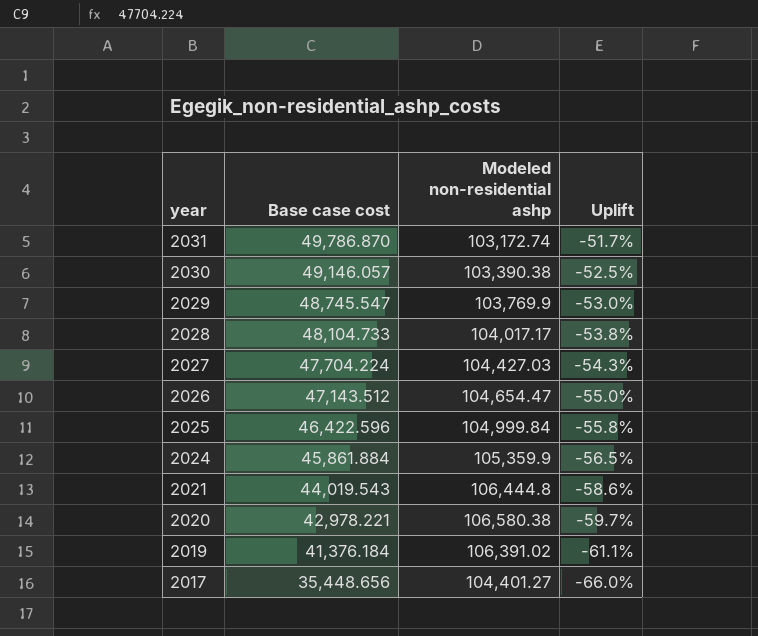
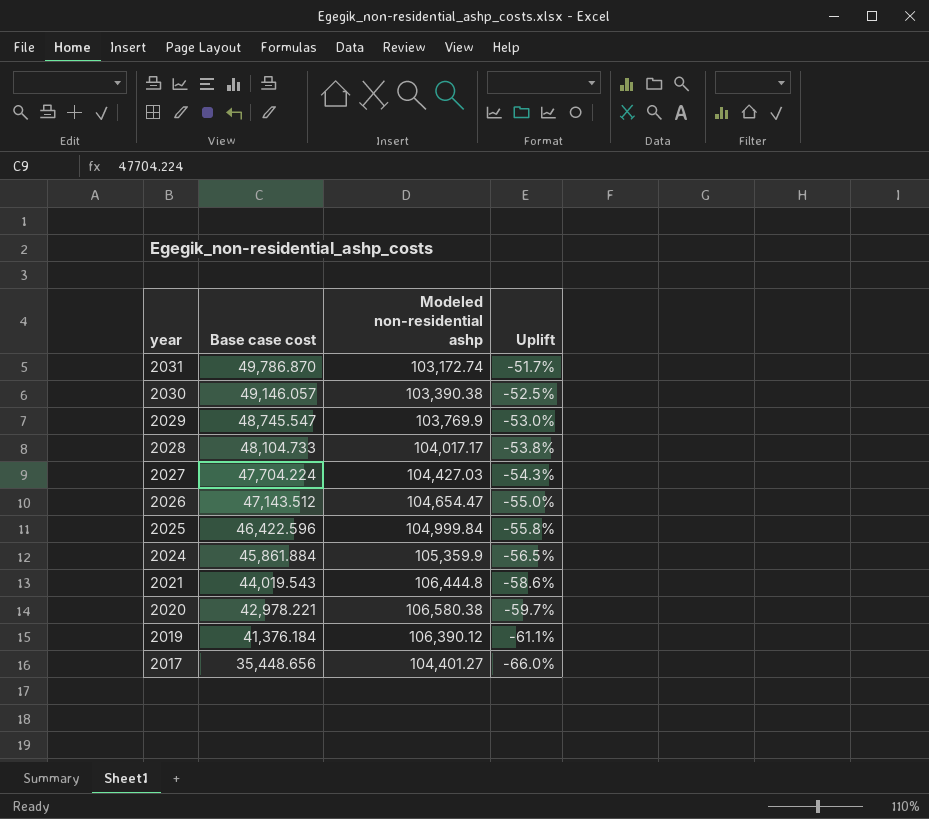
2019 | Modeled non-residential ashp: 106,391.02 -> 106,390.12

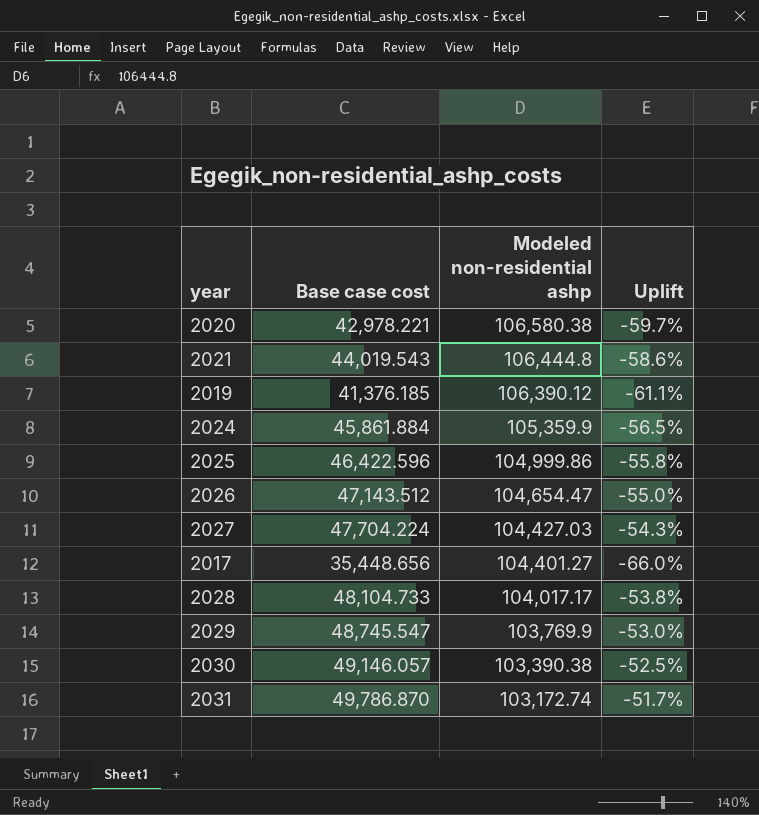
row order: year descending -> Modeled non-residential ashp descending
2019 | Base case cost: 41,376.184 -> 41,376.185
2025 | Modeled non-residential ashp: 104,999.84 -> 104,999.86

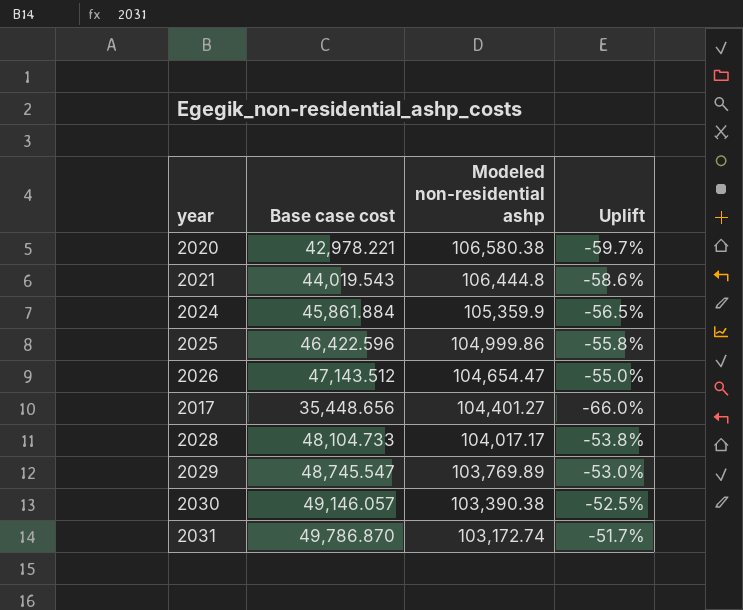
row 2019: 41,376.185 | 106,390.12 | -61.1% -> none
row 2027: 47,704.224 | 104,427.03 | -54.3% -> none
2029 | Modeled non-residential ashp: 103,769.9 -> 103,769.89

